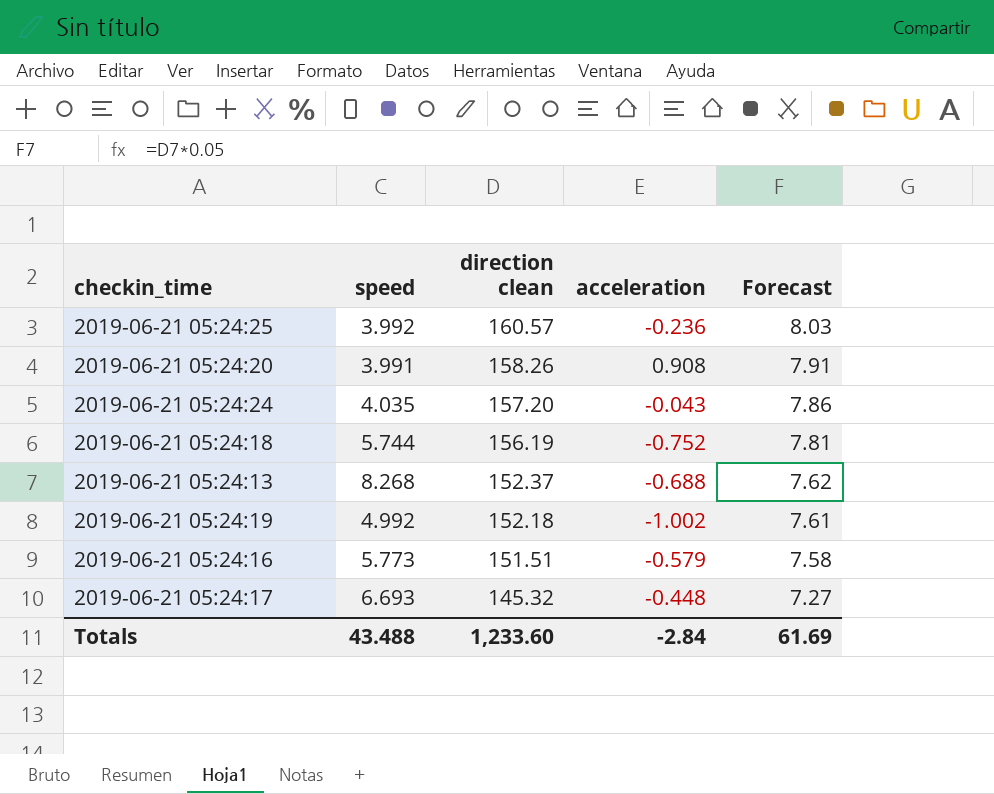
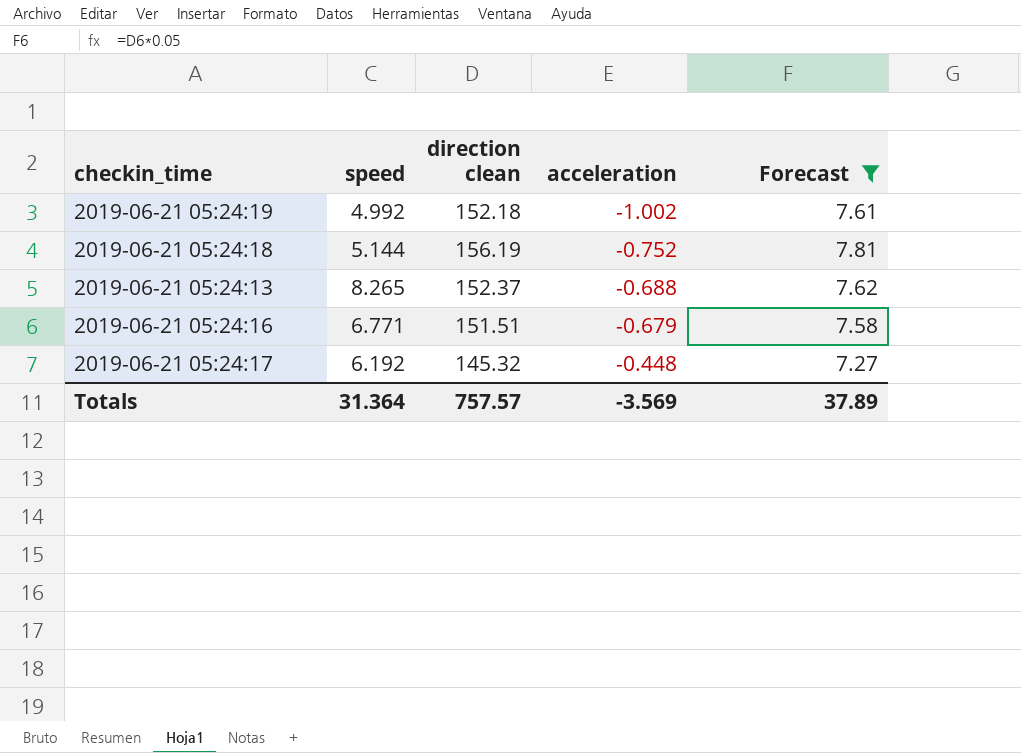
filter: none -> Forecast <= 7.81
row order: direction clean descending -> acceleration ascending
2019-06-21 05:24:18 | speed: 5.744 -> 5.144
2019-06-21 05:24:13 | speed: 8.268 -> 8.265
2019-06-21 05:24:16 | speed: 5.773 -> 6.771
2019-06-21 05:24:16 | acceleration: -0.579 -> -0.679
2019-06-21 05:24:17 | speed: 6.693 -> 6.192
Totals | speed: 43.488 -> 31.364
Totals | direction clean: 1,233.60 -> 757.57
Totals | acceleration: -2.84 -> -3.569
Totals | Forecast: 61.69 -> 37.89

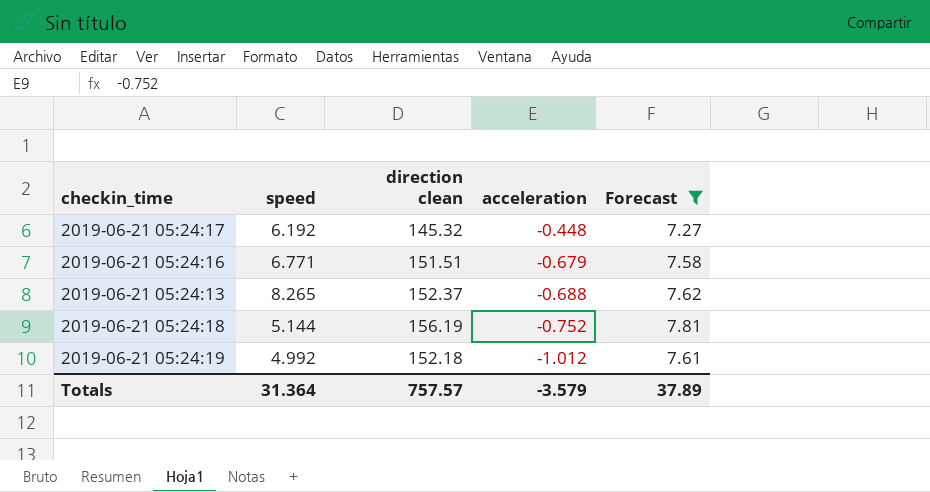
row order: acceleration ascending -> acceleration descending
2019-06-21 05:24:19 | acceleration: -1.002 -> -1.012
Totals | acceleration: -3.569 -> -3.579

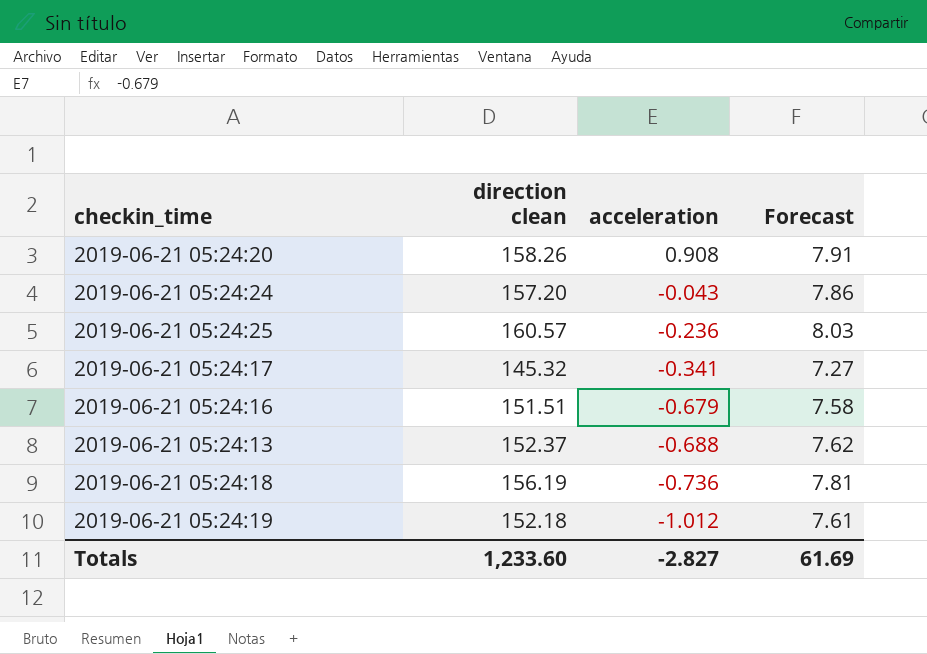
filter: Forecast <= 7.81 -> none
column speed | position: 2 -> none
2019-06-21 05:24:17 | acceleration: -0.448 -> -0.341
2019-06-21 05:24:18 | acceleration: -0.752 -> -0.736
Totals | direction clean: 757.57 -> 1,233.60
Totals | acceleration: -3.579 -> -2.827
Totals | Forecast: 37.89 -> 61.69

